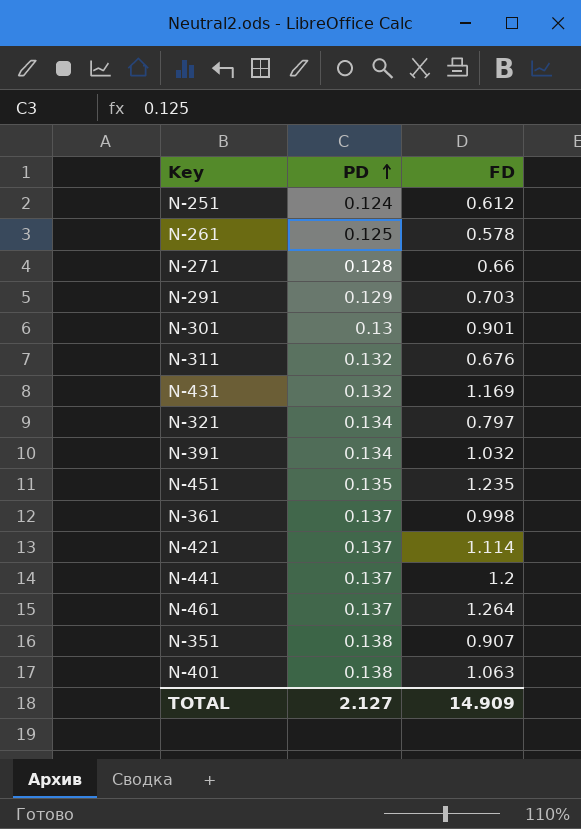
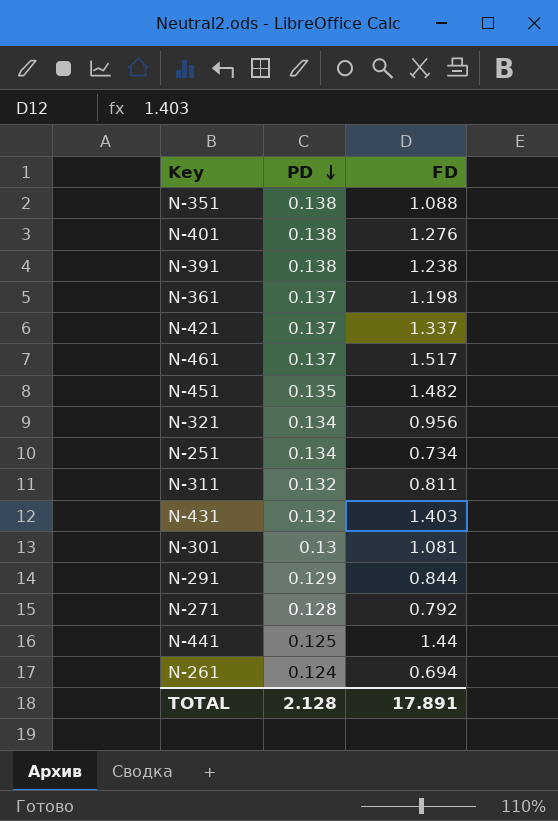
row order: PD ascending -> PD descending
N-351 | FD: 0.907 -> 1.088
N-401 | FD: 1.063 -> 1.276
N-391 | PD: 0.134 -> 0.138
N-391 | FD: 1.032 -> 1.238
N-361 | FD: 0.998 -> 1.198
N-421 | FD: 1.114 -> 1.337
N-461 | FD: 1.264 -> 1.517
N-451 | FD: 1.235 -> 1.482
N-321 | FD: 0.797 -> 0.956
N-251 | PD: 0.124 -> 0.134
N-251 | FD: 0.612 -> 0.734
N-311 | FD: 0.676 -> 0.811
N-431 | FD: 1.169 -> 1.403
N-301 | FD: 0.901 -> 1.081
N-291 | FD: 0.703 -> 0.844
N-271 | FD: 0.66 -> 0.792
N-441 | PD: 0.137 -> 0.125
N-441 | FD: 1.2 -> 1.44
N-261 | PD: 0.125 -> 0.124
N-261 | FD: 0.578 -> 0.694
TOTAL | PD: 2.127 -> 2.128
TOTAL | FD: 14.909 -> 17.891

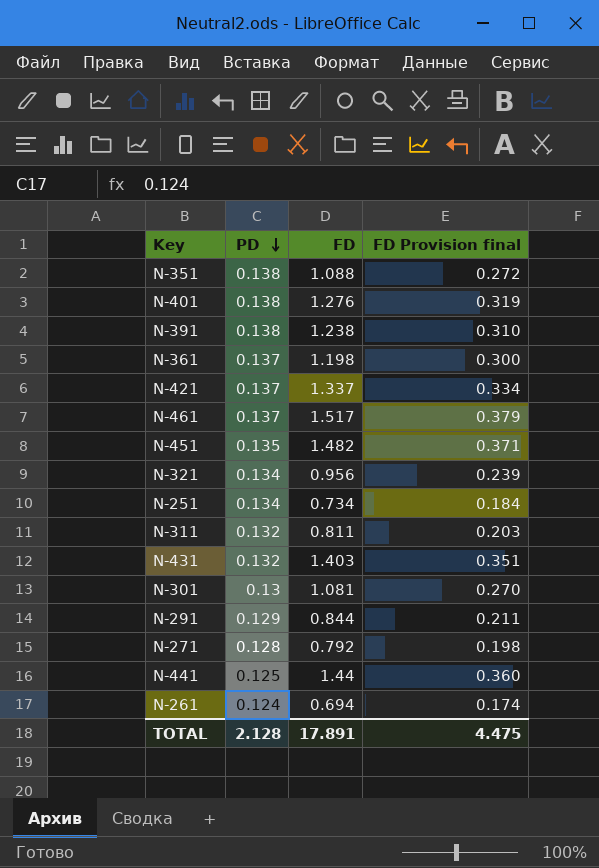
column FD Provision final | formula: none -> [FD] * 0.25

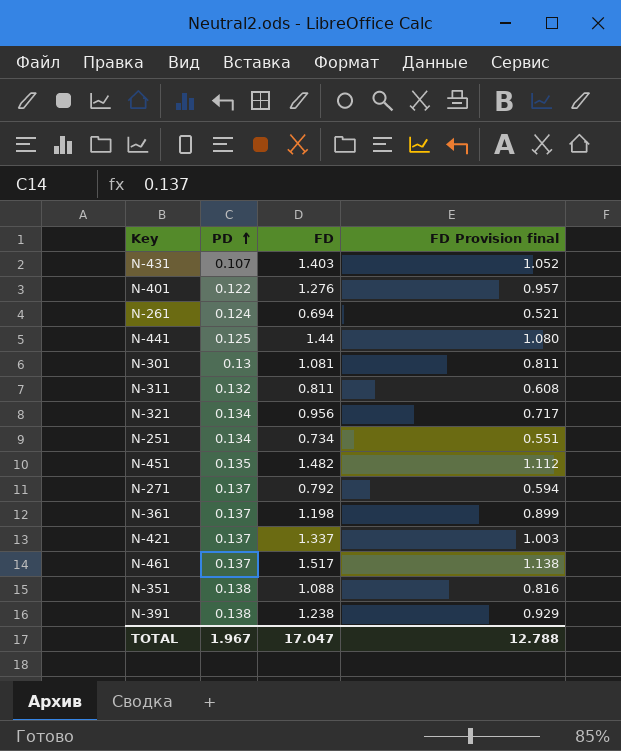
row order: PD descending -> PD ascending
column FD Provision final | formula: [FD] * 0.25 -> [FD] * 0.75
row N-291: 0.129 | 0.844 | 0.211 -> none
N-431 | PD: 0.132 -> 0.107
N-401 | PD: 0.138 -> 0.122
N-271 | PD: 0.128 -> 0.137
TOTAL | PD: 2.128 -> 1.967
TOTAL | FD: 17.891 -> 17.047
TOTAL | FD Provision final: 4.475 -> 12.788

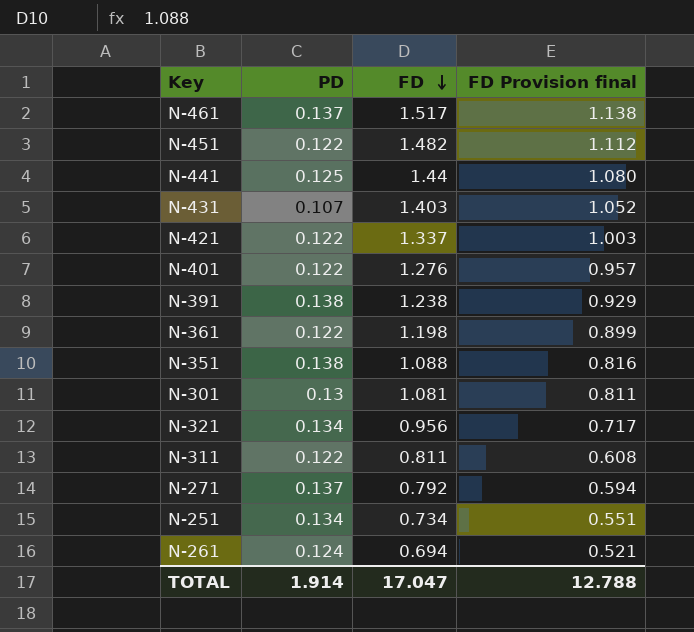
row order: PD ascending -> FD descending
N-451 | PD: 0.135 -> 0.122
N-421 | PD: 0.137 -> 0.122
N-361 | PD: 0.137 -> 0.122
N-311 | PD: 0.132 -> 0.122
TOTAL | PD: 1.967 -> 1.914

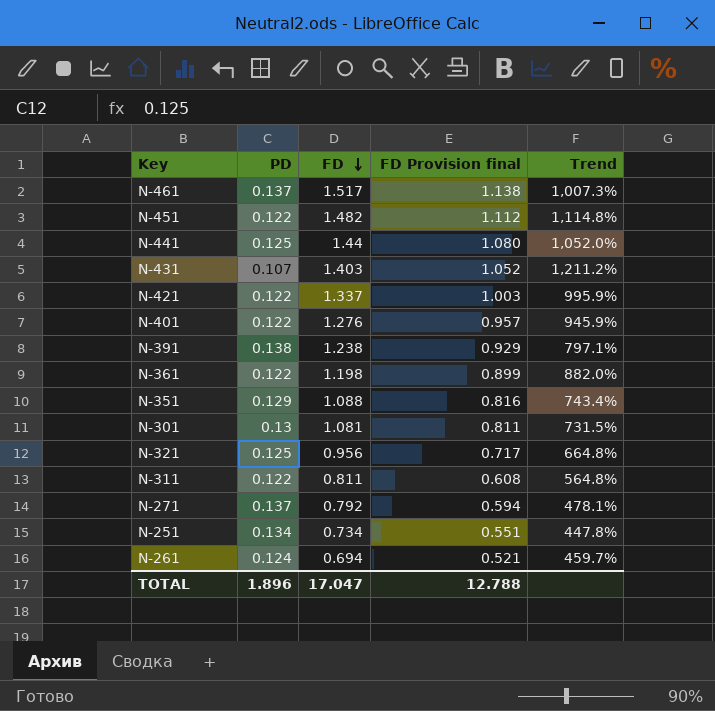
column Trend | formula: none -> ([FD] - [PD]) / [PD]
N-351 | PD: 0.138 -> 0.129
N-321 | PD: 0.134 -> 0.125
TOTAL | PD: 1.914 -> 1.896

